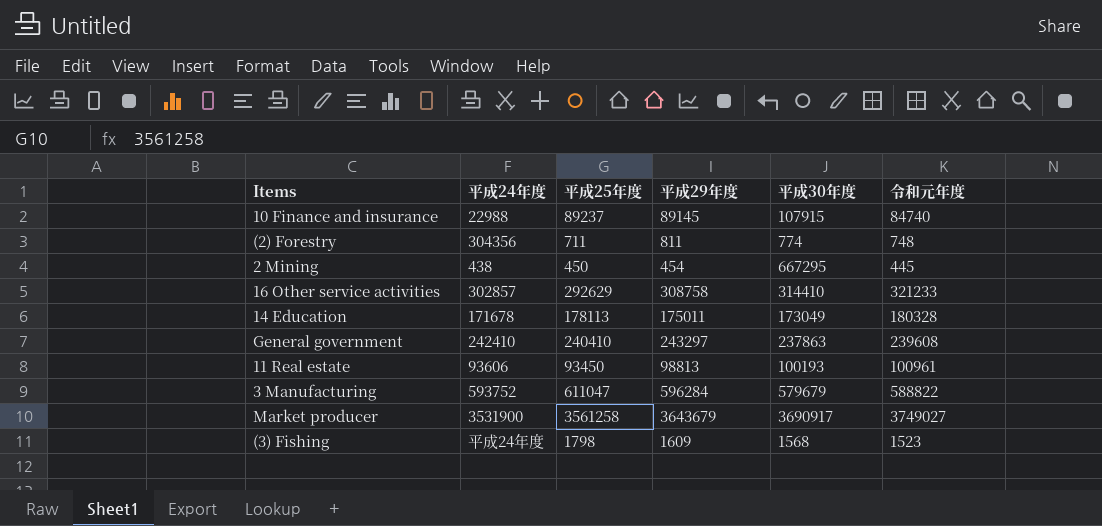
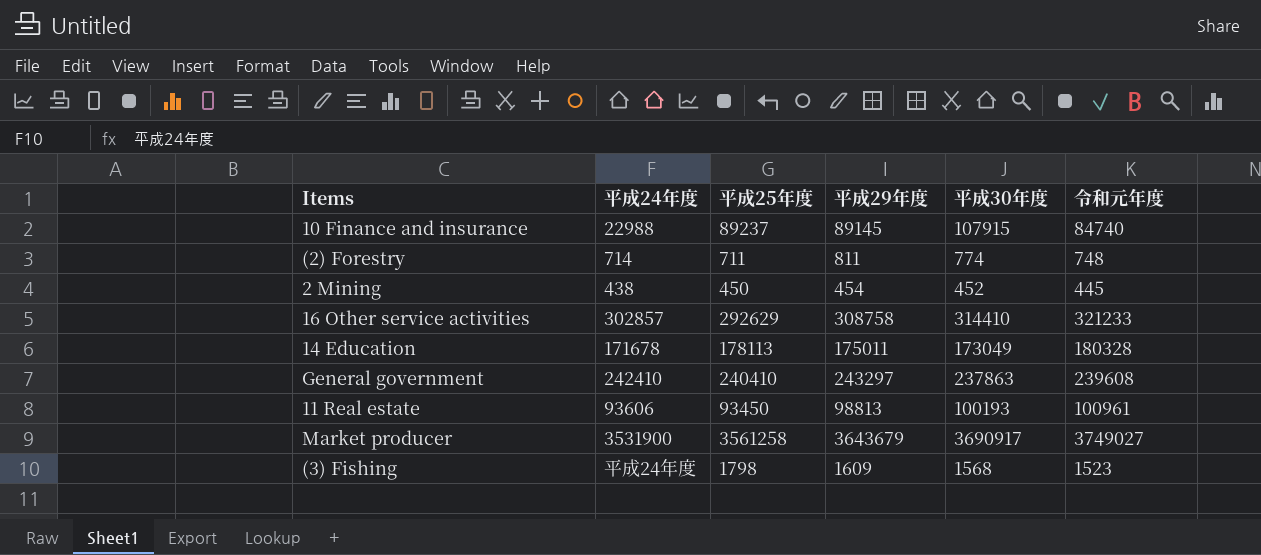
row 3 Manufacturing: 593752 | 611047 | 596284 | 579679 | 588822 -> none
(2) Forestry | 平成24年度: 304356 -> 714
2 Mining | 平成30年度: 667295 -> 452

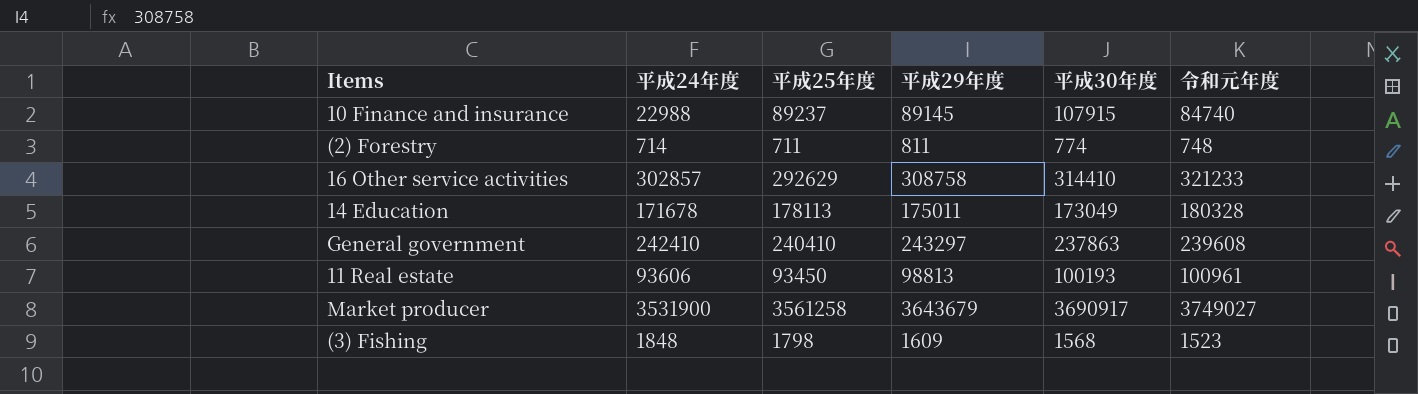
row 2 Mining: 438 | 450 | 454 | 452 | 445 -> none
(3) Fishing | 平成24年度: 平成24年度 -> 1848

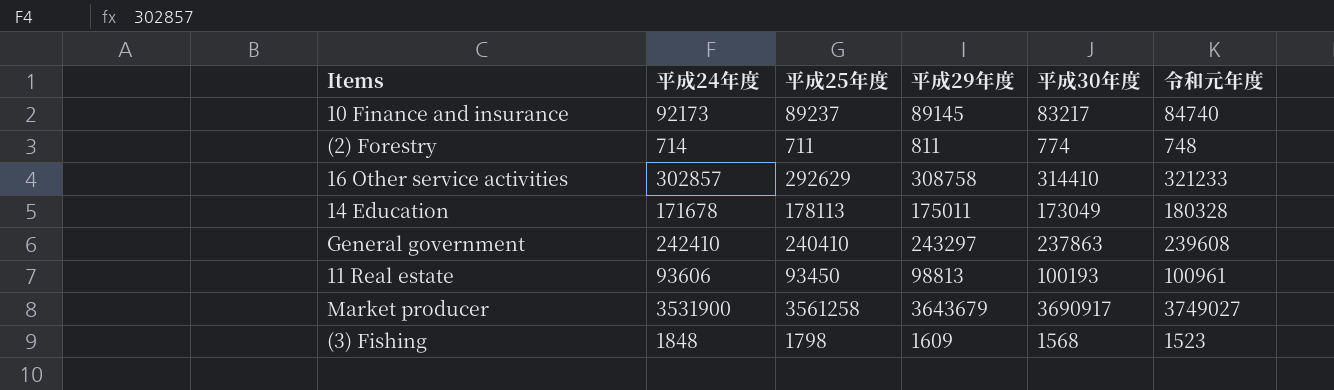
10 Finance and insurance | 平成24年度: 22988 -> 92173
10 Finance and insurance | 平成30年度: 107915 -> 83217

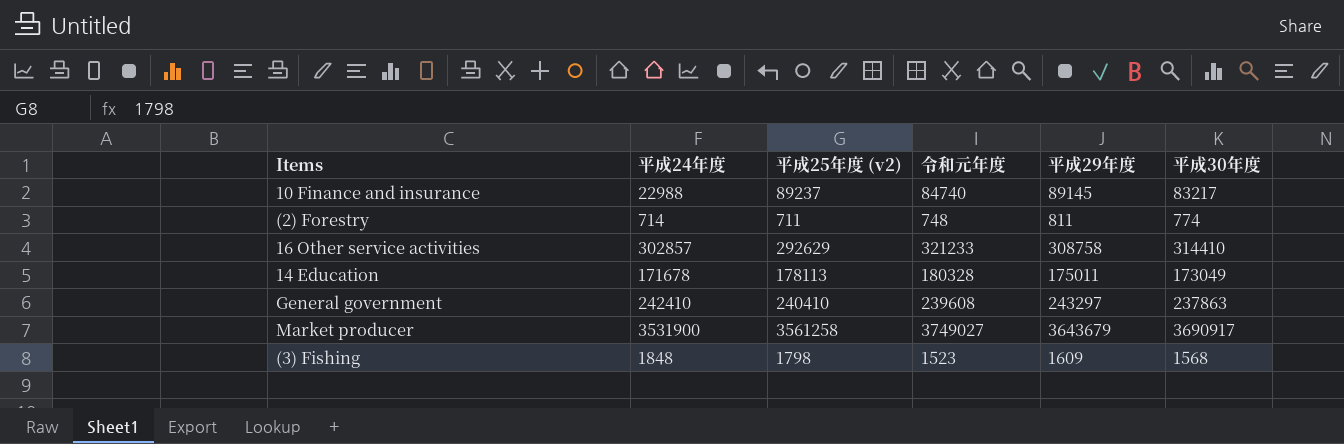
column name: 平成25年度 -> 平成25年度 (v2)
column 令和元年度 | position: 6 -> 4
row 11 Real estate: 93606 | 93450 | 98813 | 100193 | 100961 -> none
10 Finance and insurance | 平成24年度: 92173 -> 22988

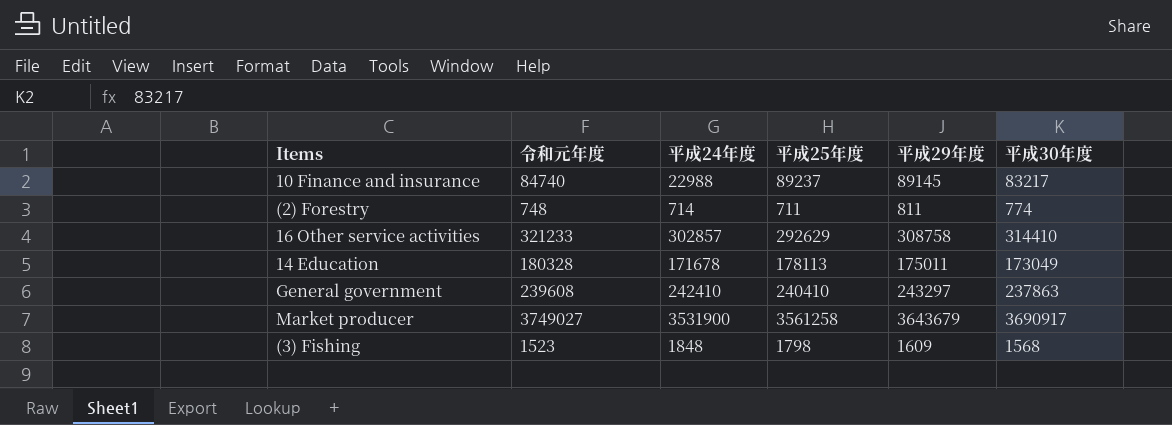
column 令和元年度 | position: 4 -> 2
column name: 平成25年度 (v2) -> 平成25年度

